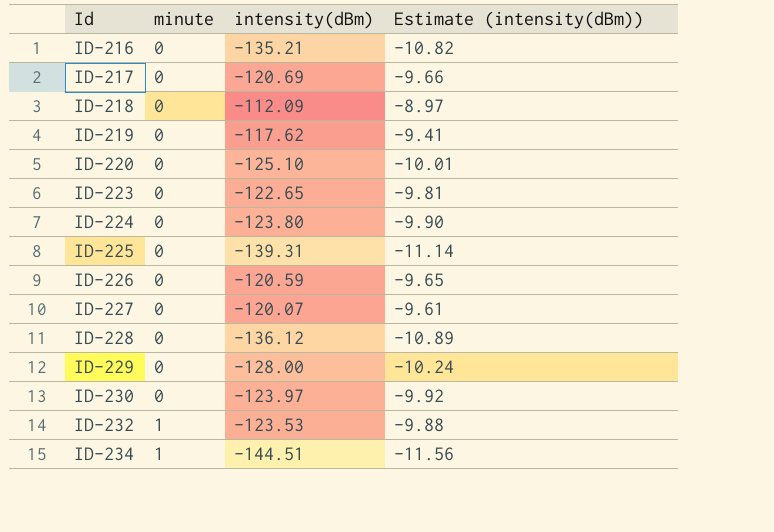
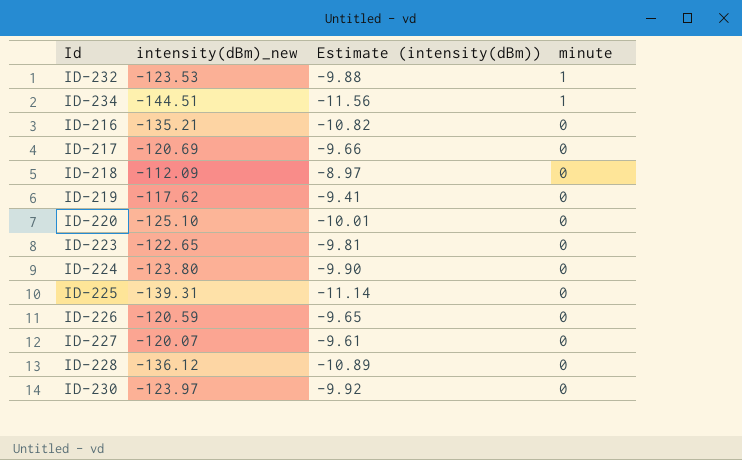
row order: Id ascending -> minute descending
column name: intensity(dBm) -> intensity(dBm)_new
column minute | position: 2 -> 4
row ID-229: 0 | -128.00 | -10.24 -> none

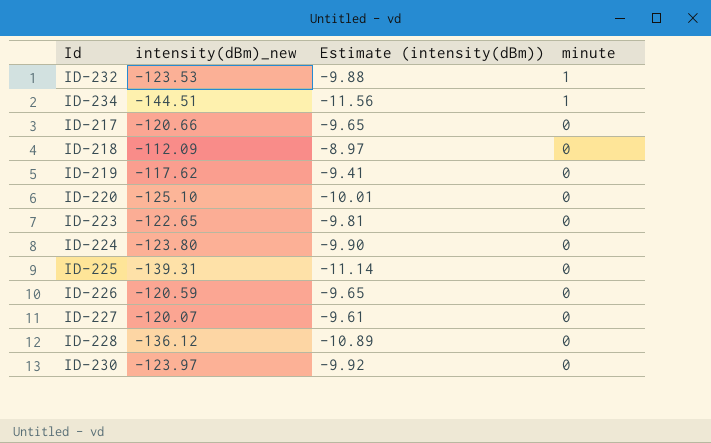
row ID-216: -135.21 | -10.82 | 0 -> none
ID-217 | intensity(dBm)_new: -120.69 -> -120.66
ID-217 | Estimate (intensity(dBm)): -9.66 -> -9.65

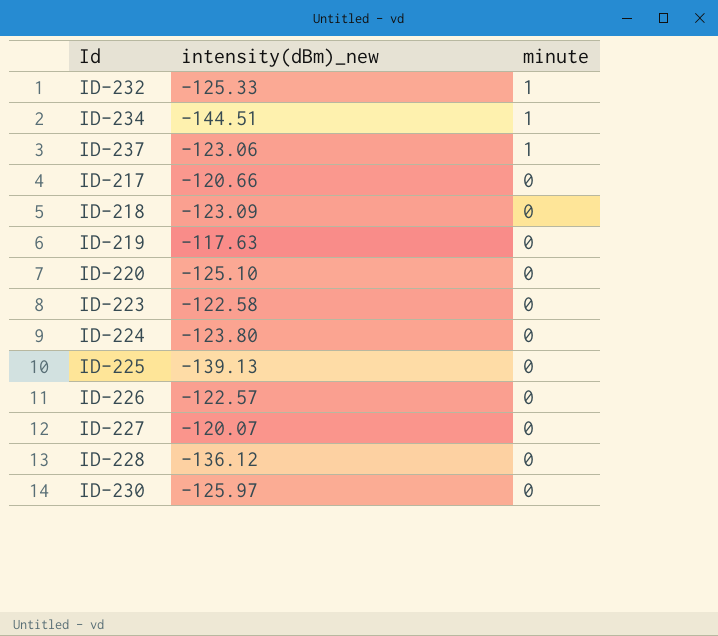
column Estimate (intensity(dBm)) | formula: [intensity(dBm)_new] * 0.08 -> none
ID-232 | intensity(dBm)_new: -123.53 -> -125.33
row ID-237: none -> -123.06 | 1
ID-218 | intensity(dBm)_new: -112.09 -> -123.09
ID-219 | intensity(dBm)_new: -117.62 -> -117.63
ID-223 | intensity(dBm)_new: -122.65 -> -122.58
ID-225 | intensity(dBm)_new: -139.31 -> -139.13
ID-226 | intensity(dBm)_new: -120.59 -> -122.57
ID-230 | intensity(dBm)_new: -123.97 -> -125.97

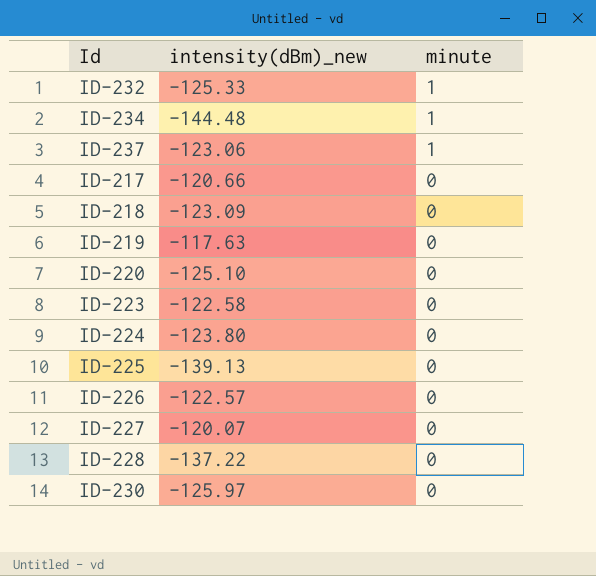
ID-234 | intensity(dBm)_new: -144.51 -> -144.48
ID-228 | intensity(dBm)_new: -136.12 -> -137.22

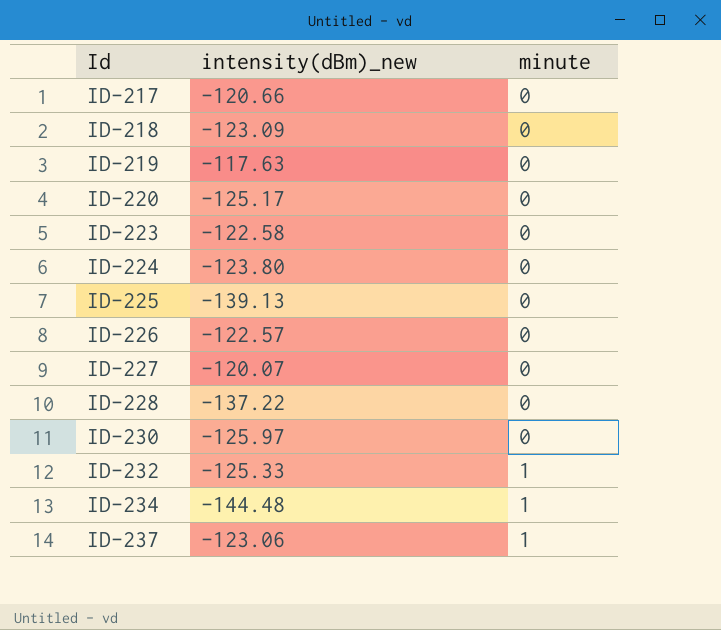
row order: minute descending -> Id ascending
ID-220 | intensity(dBm)_new: -125.10 -> -125.17

